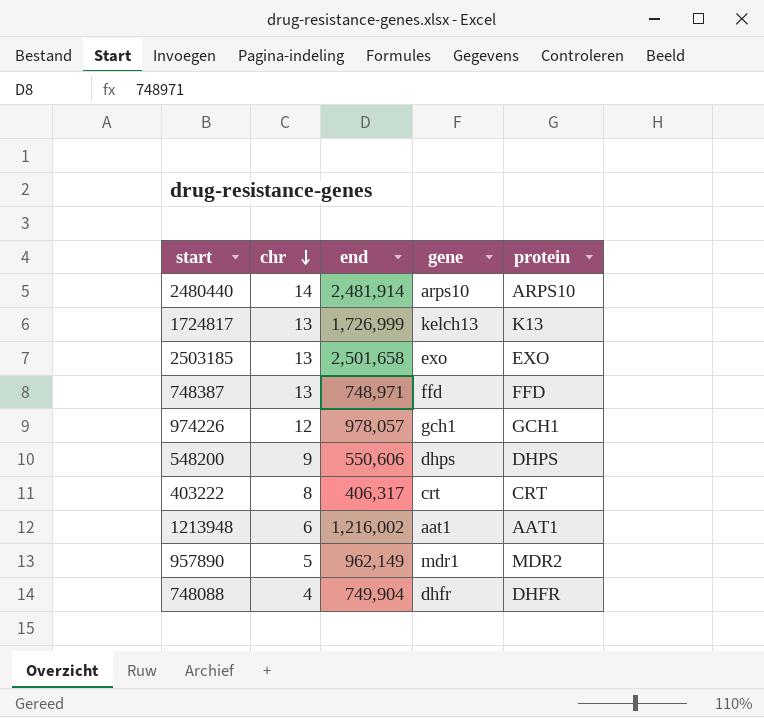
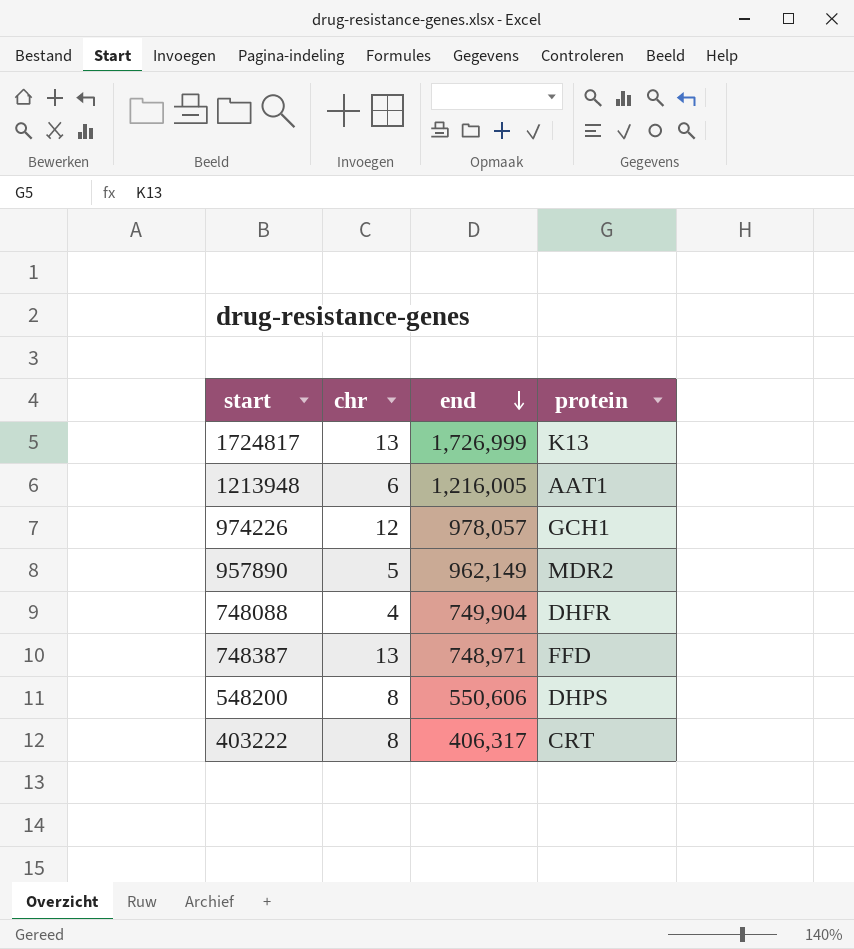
row order: chr descending -> end descending
column gene | position: 4 -> none
row 2480440: 14 | 2,481,914 | arps10 | ARPS10 -> none
row 2503185: 13 | 2,501,658 | exo | EXO -> none
1213948 | end: 1,216,002 -> 1,216,005
548200 | chr: 9 -> 8

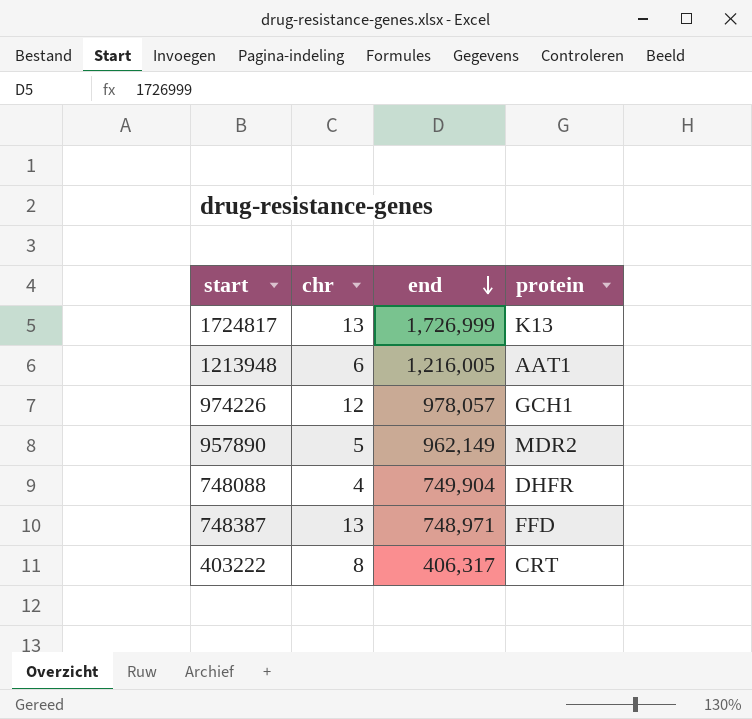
row 548200: 8 | 550,606 | DHPS -> none

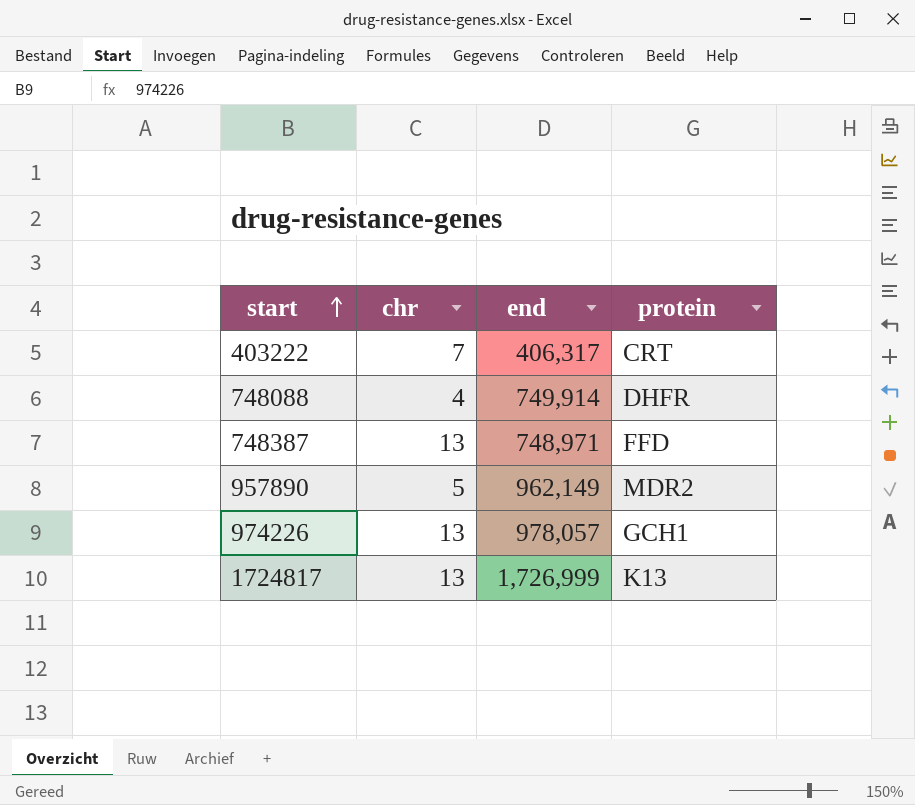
row order: end descending -> start ascending
row 1213948: 6 | 1,216,005 | AAT1 -> none
403222 | chr: 8 -> 7
748088 | end: 749,904 -> 749,914
974226 | chr: 12 -> 13

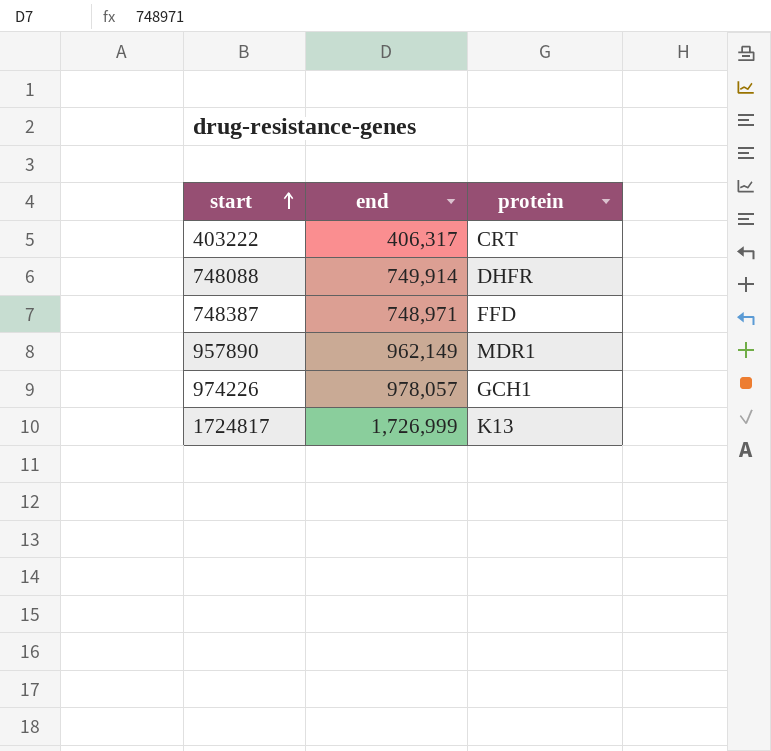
column chr | position: 2 -> none
957890 | protein: MDR2 -> MDR1

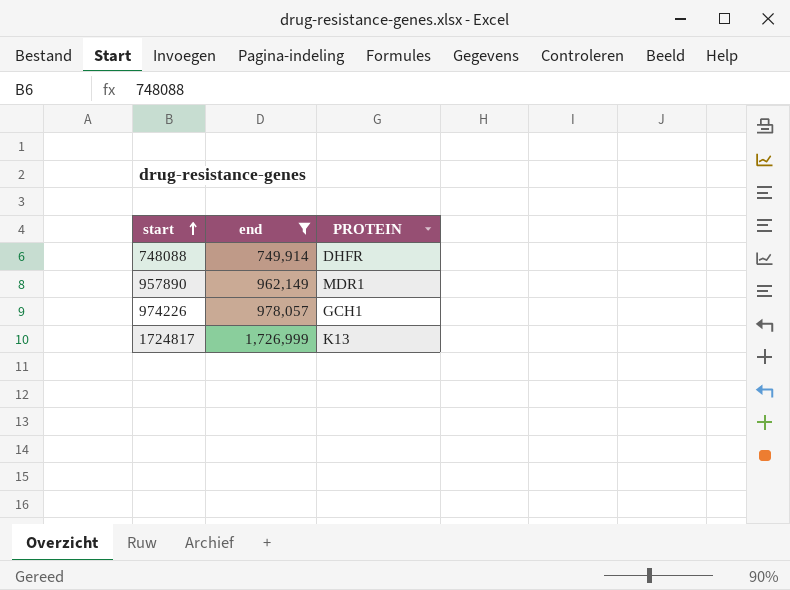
filter: none -> end >= 749,914
column name: protein -> PROTEIN

